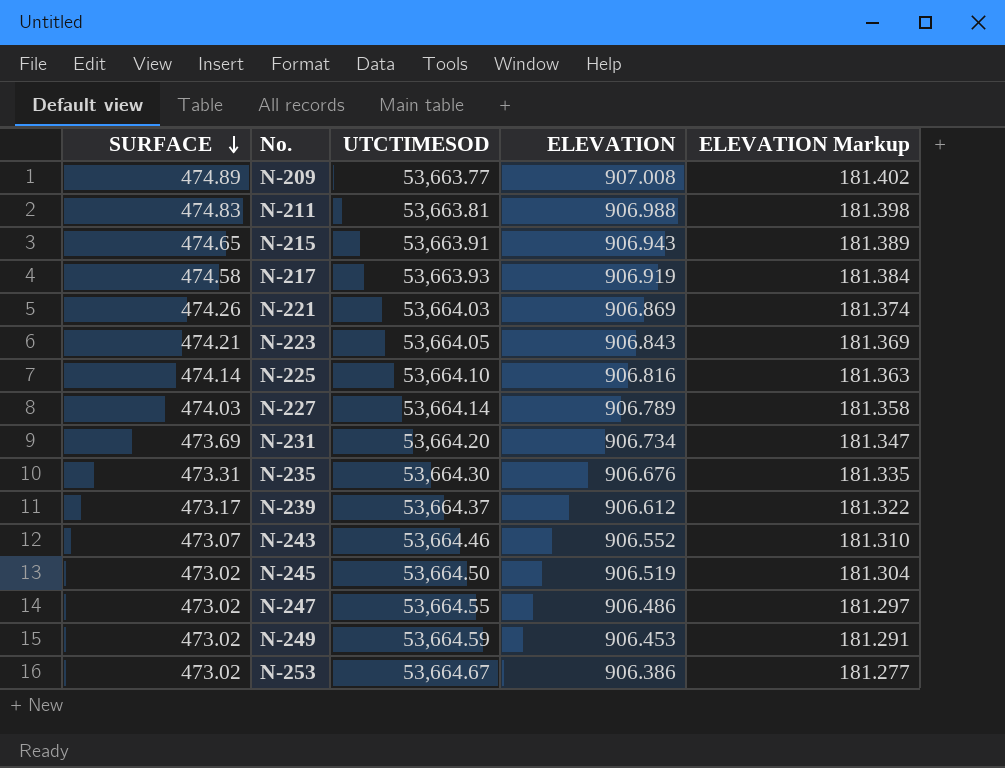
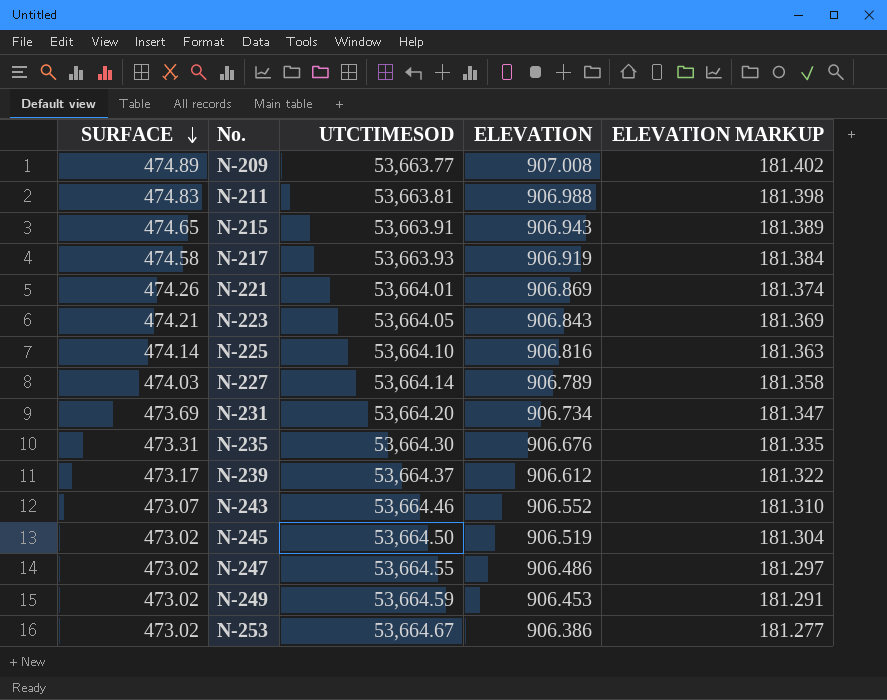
column name: ELEVATION Markup -> ELEVATION MARKUP
N-221 | UTCTIMESOD: 53,664.03 -> 53,664.01

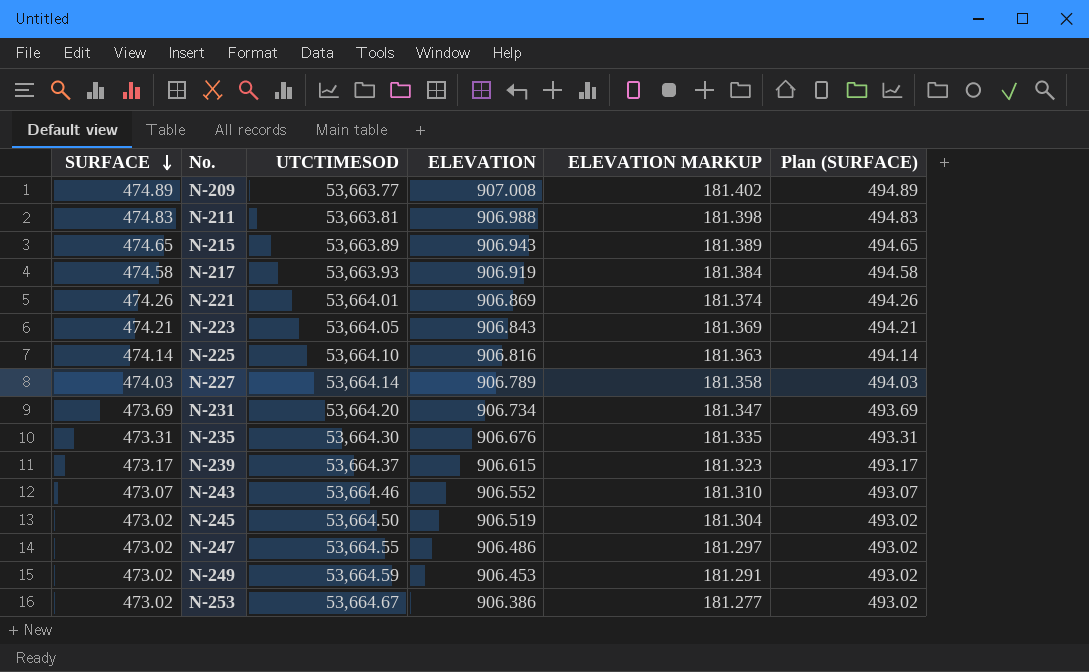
column Plan (SURFACE) | formula: none -> [SURFACE] + 20
N-215 | UTCTIMESOD: 53,663.91 -> 53,663.89
N-239 | ELEVATION: 906.612 -> 906.615
N-239 | ELEVATION MARKUP: 181.322 -> 181.323

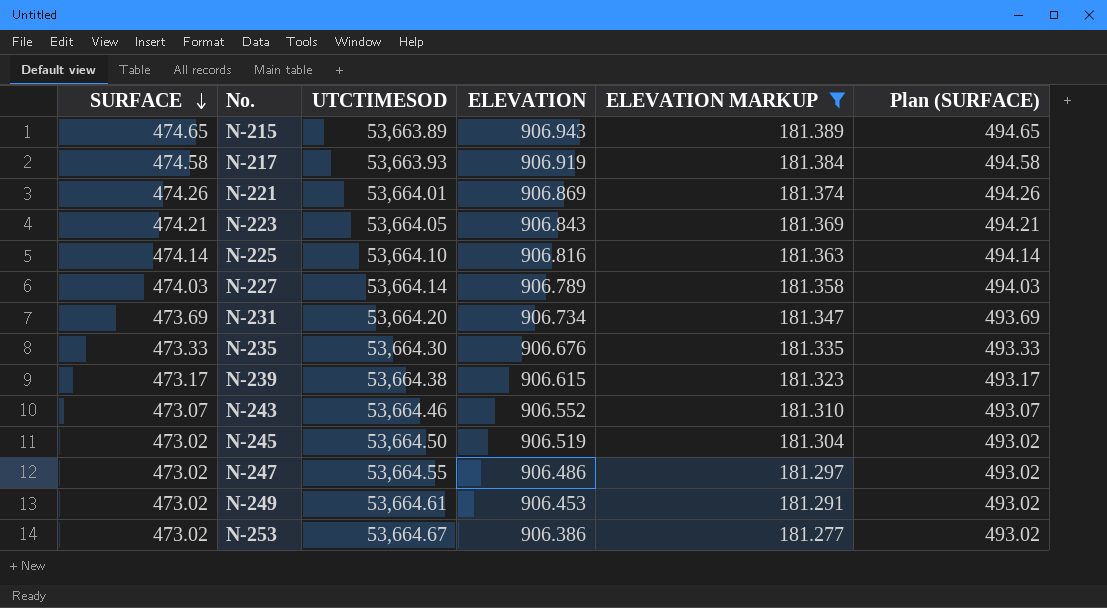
filter: none -> ELEVATION MARKUP <= 181.389
N-235 | SURFACE: 473.31 -> 473.33
N-235 | Plan (SURFACE): 493.31 -> 493.33
N-239 | UTCTIMESOD: 53,664.37 -> 53,664.38
N-249 | UTCTIMESOD: 53,664.59 -> 53,664.61

